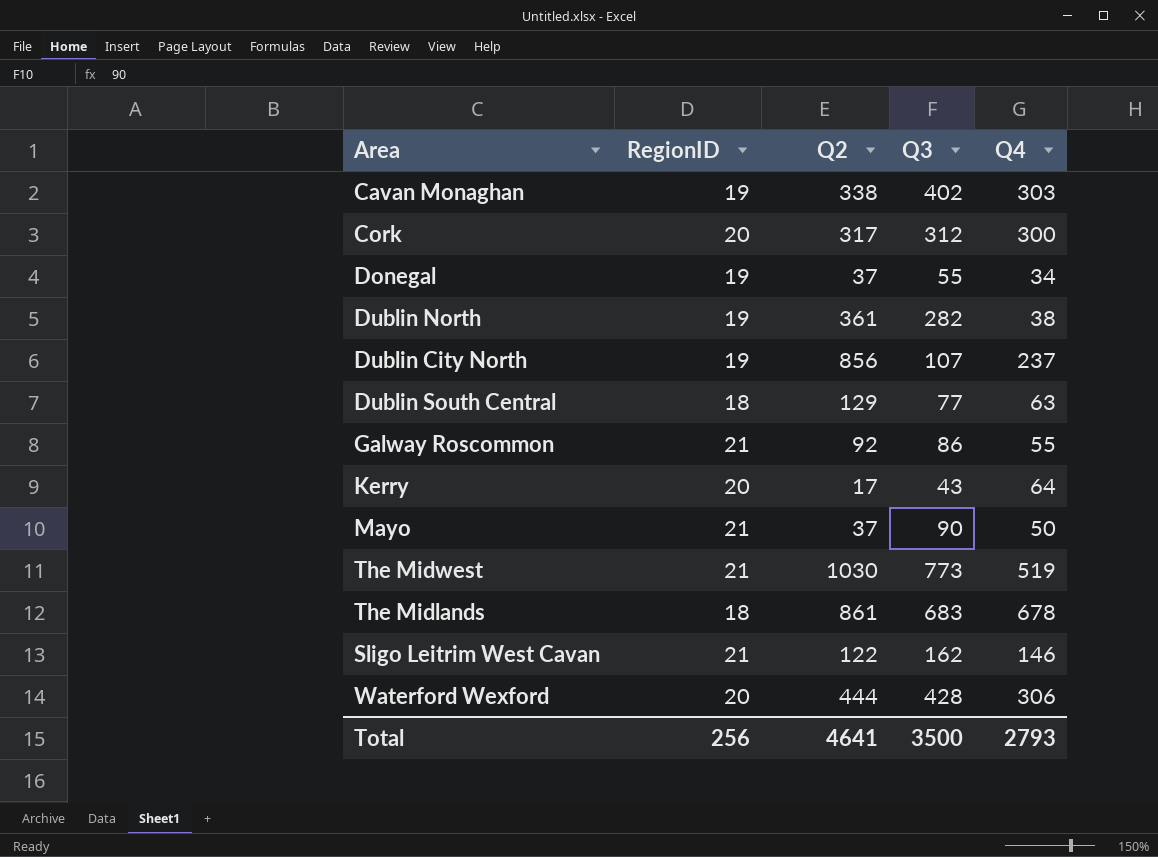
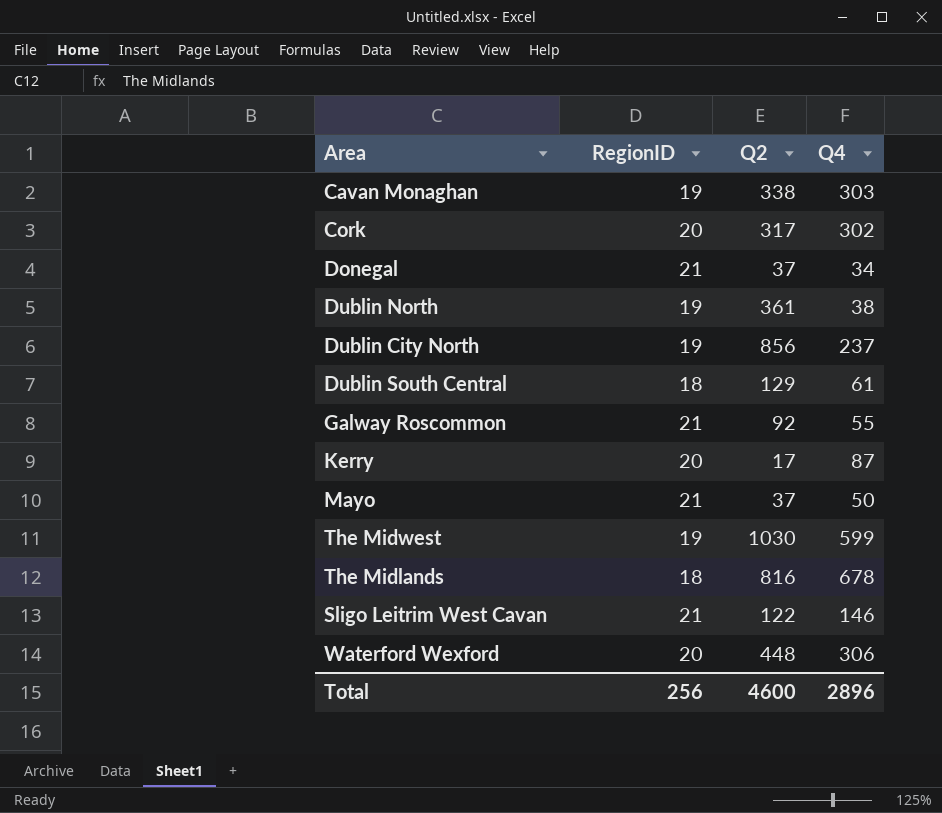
column Q3 | position: 4 -> none
Cork | Q4: 300 -> 302
Donegal | RegionID: 19 -> 21
Dublin South Central | Q4: 63 -> 61
Kerry | Q4: 64 -> 87
The Midwest | RegionID: 21 -> 19
The Midwest | Q4: 519 -> 599
The Midlands | Q2: 861 -> 816
Waterford Wexford | Q2: 444 -> 448
Total | Q2: 4641 -> 4600
Total | Q4: 2793 -> 2896

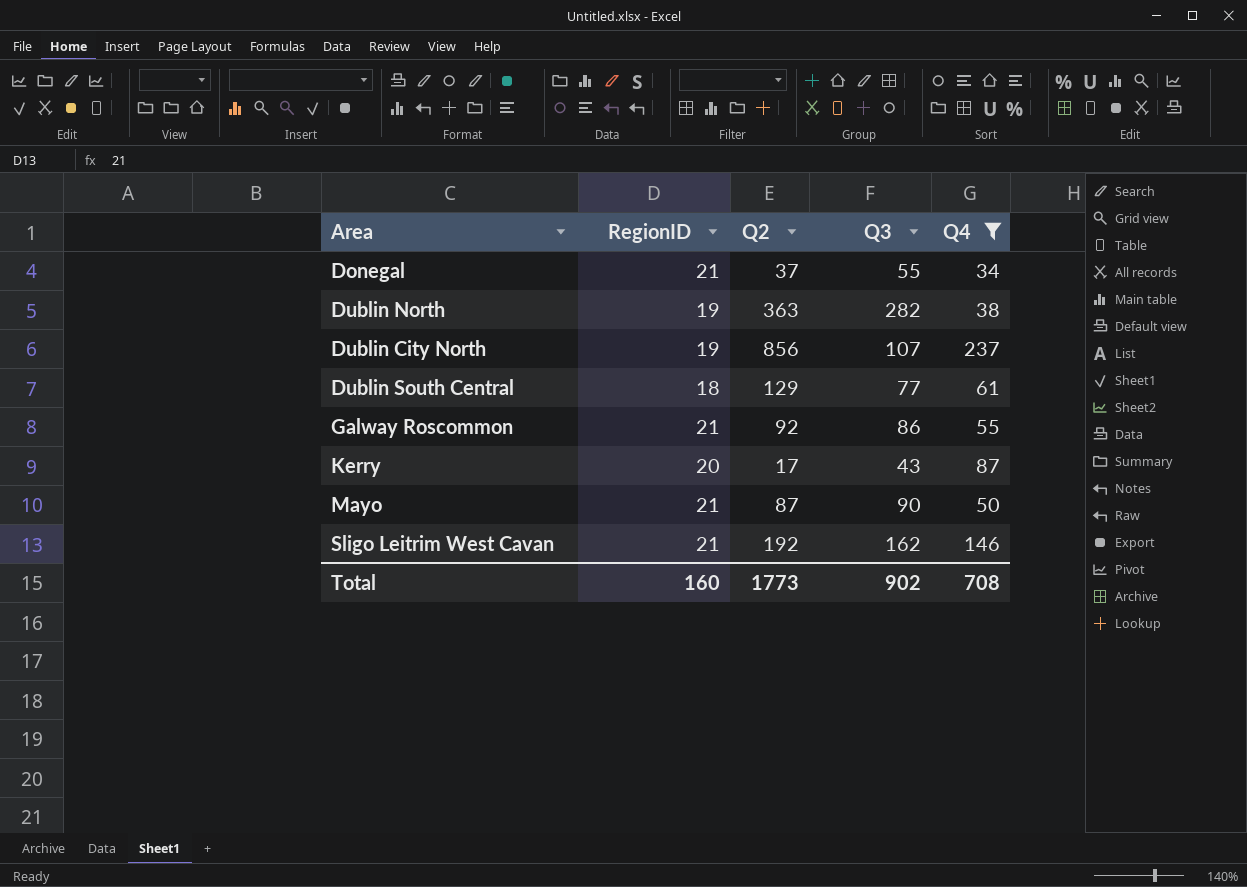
filter: none -> Q4 <= 237
column Q3 | position: none -> 4
Dublin North | Q2: 361 -> 363
Mayo | Q2: 37 -> 87
Sligo Leitrim West Cavan | Q2: 122 -> 192
Total | RegionID: 256 -> 160
Total | Q2: 4600 -> 1773
Total | Q4: 2896 -> 708

